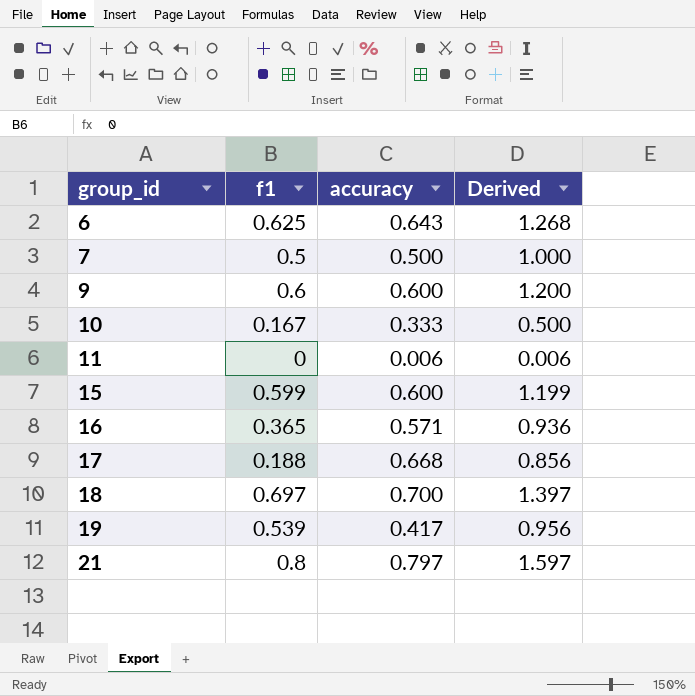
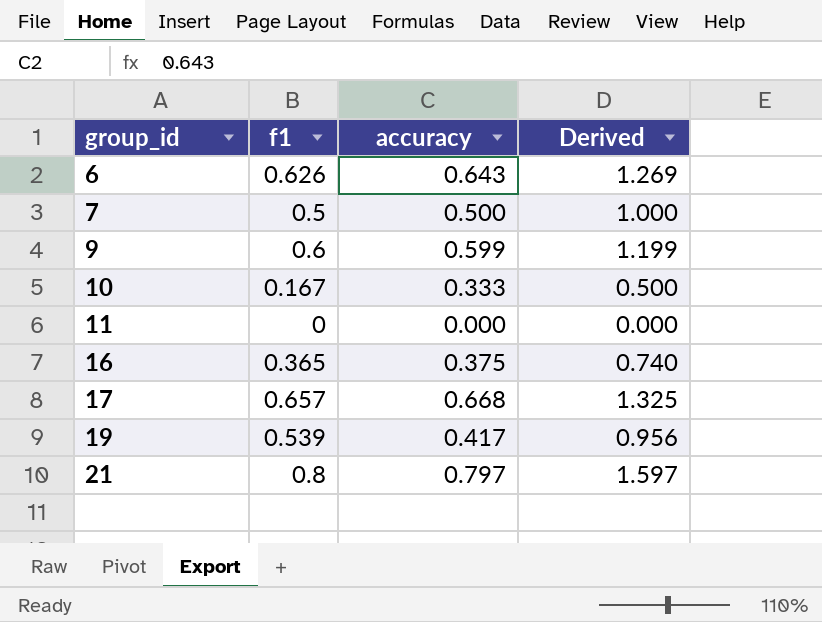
row 15: 0.599 | 0.600 | 1.199 -> none
row 18: 0.697 | 0.700 | 1.397 -> none
6 | f1: 0.625 -> 0.626
6 | Derived: 1.268 -> 1.269
9 | accuracy: 0.600 -> 0.599
9 | Derived: 1.200 -> 1.199
11 | accuracy: 0.006 -> 0.000
11 | Derived: 0.006 -> 0.000
16 | accuracy: 0.571 -> 0.375
16 | Derived: 0.936 -> 0.740
17 | f1: 0.188 -> 0.657
17 | Derived: 0.856 -> 1.325

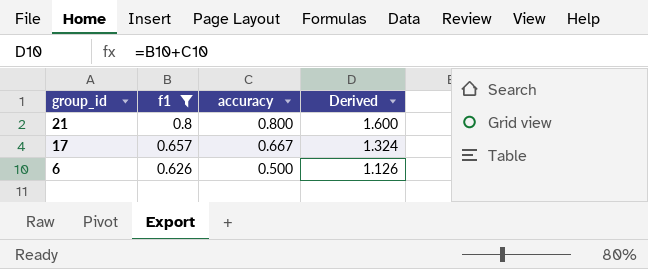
filter: none -> f1 >= 0.626
row order: group_id ascending -> group_id descending
21 | accuracy: 0.797 -> 0.800
21 | Derived: 1.597 -> 1.600
17 | accuracy: 0.668 -> 0.667
17 | Derived: 1.325 -> 1.324
6 | accuracy: 0.643 -> 0.500
6 | Derived: 1.269 -> 1.126

